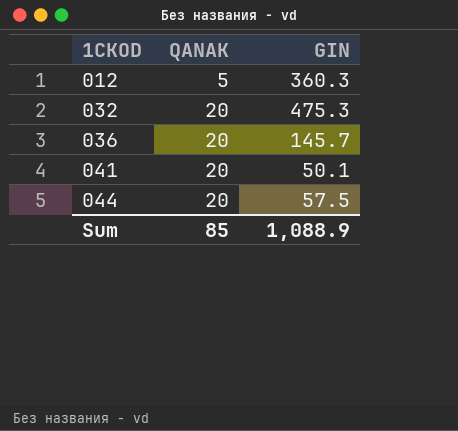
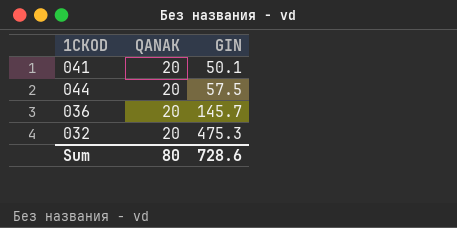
row order: 1CKOD ascending -> GIN ascending
row 012: 5 | 360.3 -> none
Sum | QANAK: 85 -> 80
Sum | GIN: 1,088.9 -> 728.6

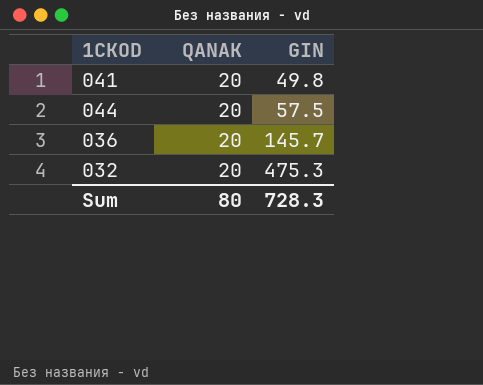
041 | GIN: 50.1 -> 49.8
Sum | GIN: 728.6 -> 728.3

